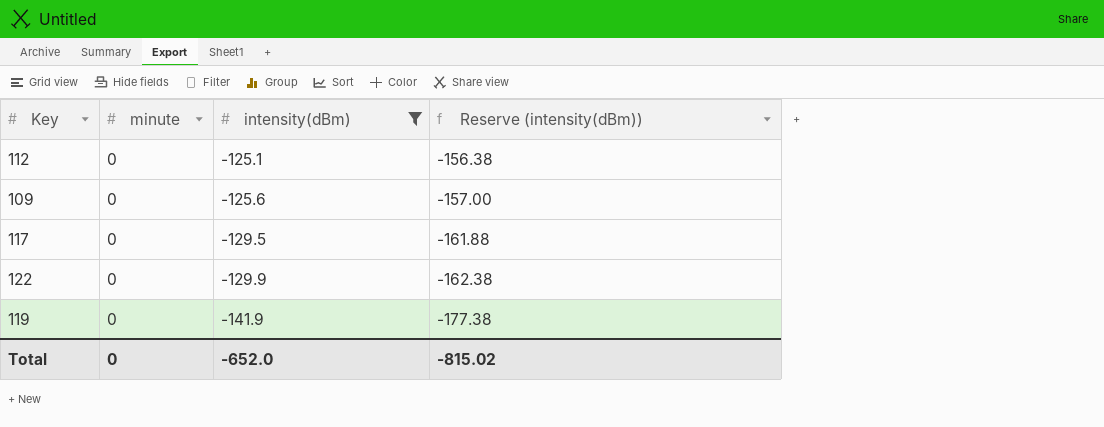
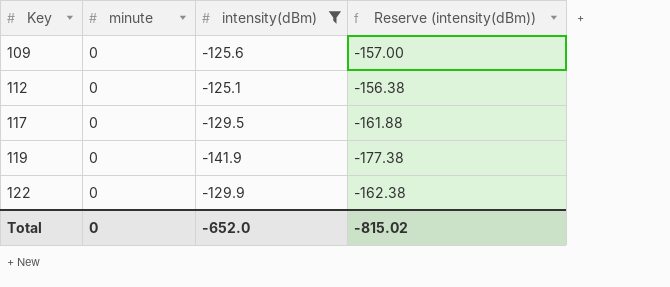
row order: intensity(dBm) descending -> Key ascending

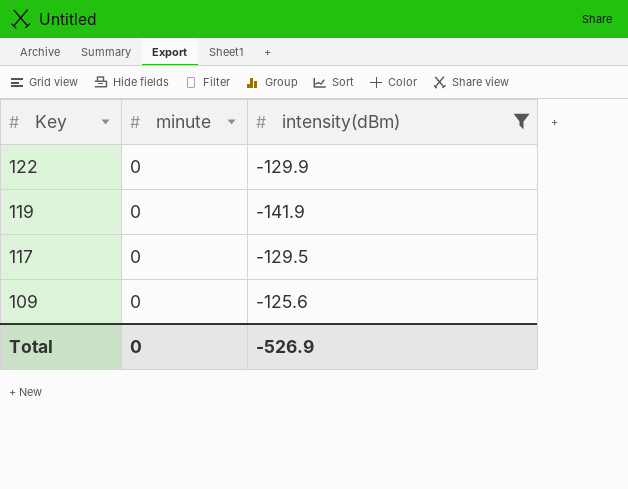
row order: Key ascending -> Key descending
column Reserve (intensity(dBm)) | formula: [intensity(dBm)] * 1.25 -> none
row 112: 0 | -125.1 | -156.38 -> none
Total | intensity(dBm): -652.0 -> -526.9

